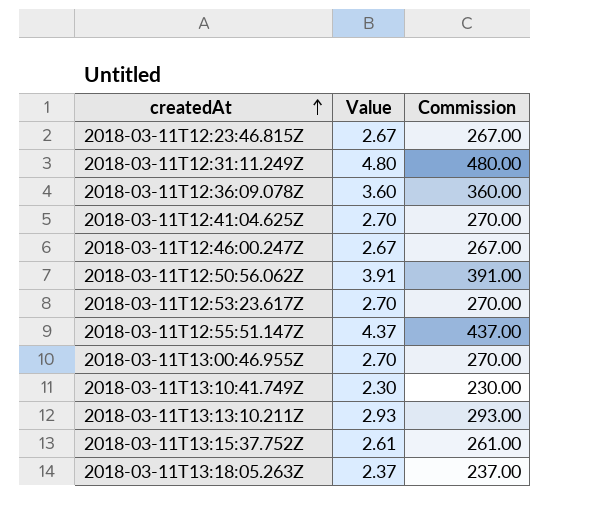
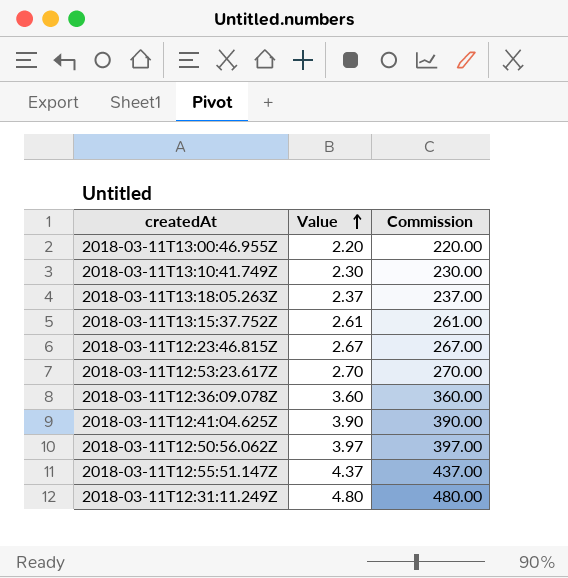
row order: createdAt ascending -> Value ascending
row 2018-03-11T12:46:00.247Z: 2.67 | 267.00 -> none
row 2018-03-11T13:13:10.211Z: 2.93 | 293.00 -> none
2018-03-11T13:00:46.955Z | Value: 2.70 -> 2.20
2018-03-11T13:00:46.955Z | Commission: 270.00 -> 220.00
2018-03-11T12:41:04.625Z | Value: 2.70 -> 3.90
2018-03-11T12:41:04.625Z | Commission: 270.00 -> 390.00
2018-03-11T12:50:56.062Z | Value: 3.91 -> 3.97
2018-03-11T12:50:56.062Z | Commission: 391.00 -> 397.00

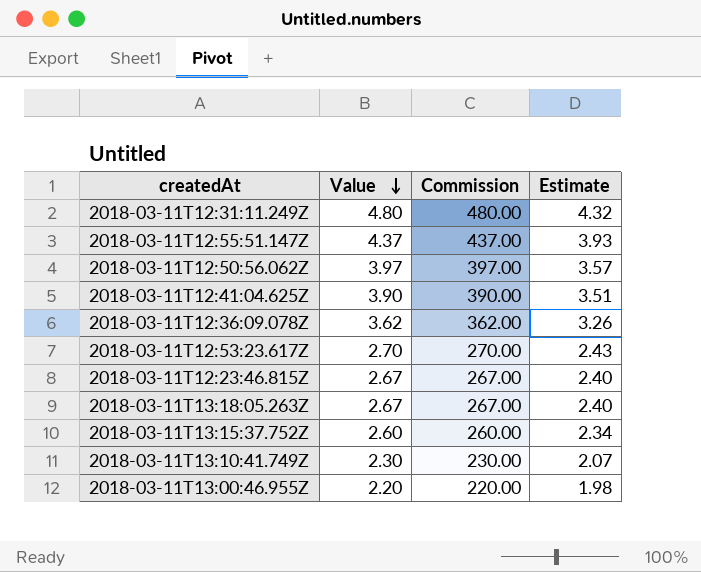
row order: Value ascending -> Value descending
column Estimate | formula: none -> [Value] * 0.9
2018-03-11T12:36:09.078Z | Value: 3.60 -> 3.62
2018-03-11T12:36:09.078Z | Commission: 360.00 -> 362.00
2018-03-11T13:18:05.263Z | Value: 2.37 -> 2.67
2018-03-11T13:18:05.263Z | Commission: 237.00 -> 267.00
2018-03-11T13:15:37.752Z | Value: 2.61 -> 2.60
2018-03-11T13:15:37.752Z | Commission: 261.00 -> 260.00

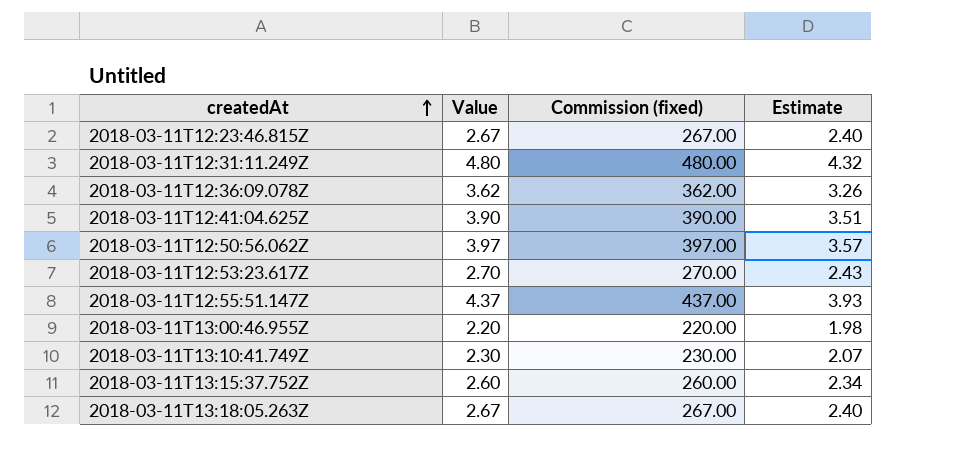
row order: Value descending -> createdAt ascending
column name: Commission -> Commission (fixed)

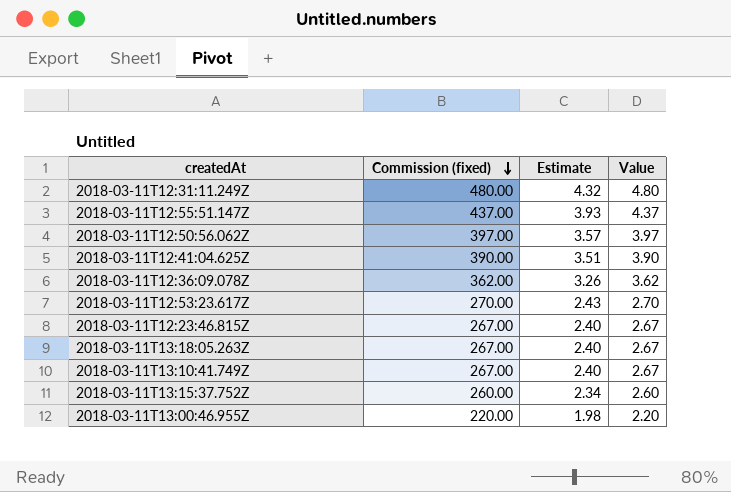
row order: createdAt ascending -> Commission (fixed) descending
column Value | position: 2 -> 4
2018-03-11T13:10:41.749Z | Commission (fixed): 230.00 -> 267.00
2018-03-11T13:10:41.749Z | Estimate: 2.07 -> 2.40
2018-03-11T13:10:41.749Z | Value: 2.30 -> 2.67

